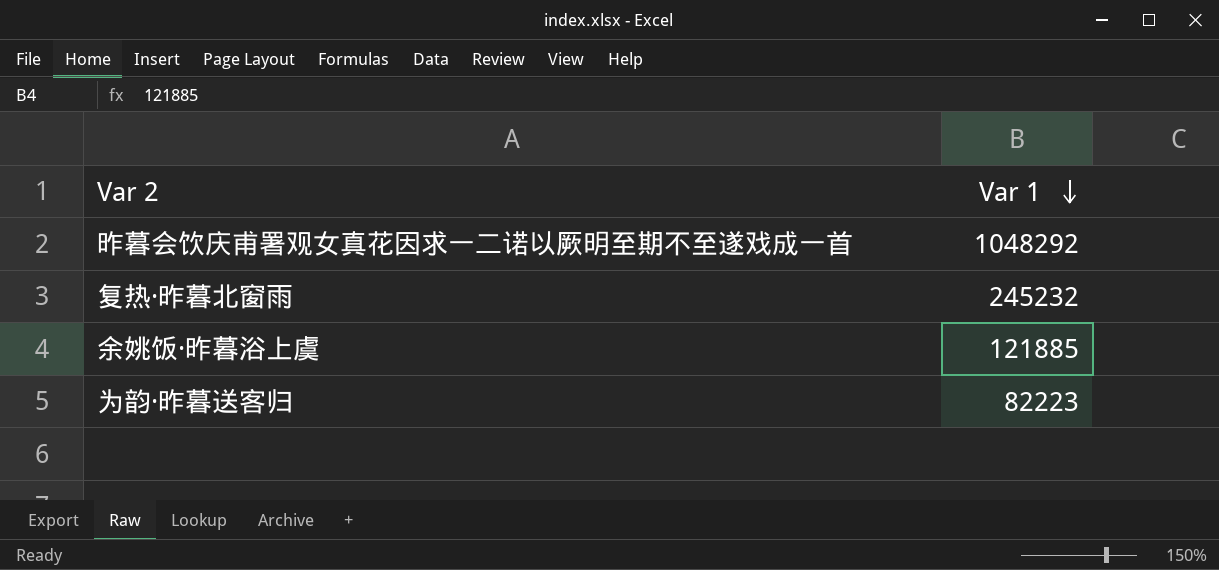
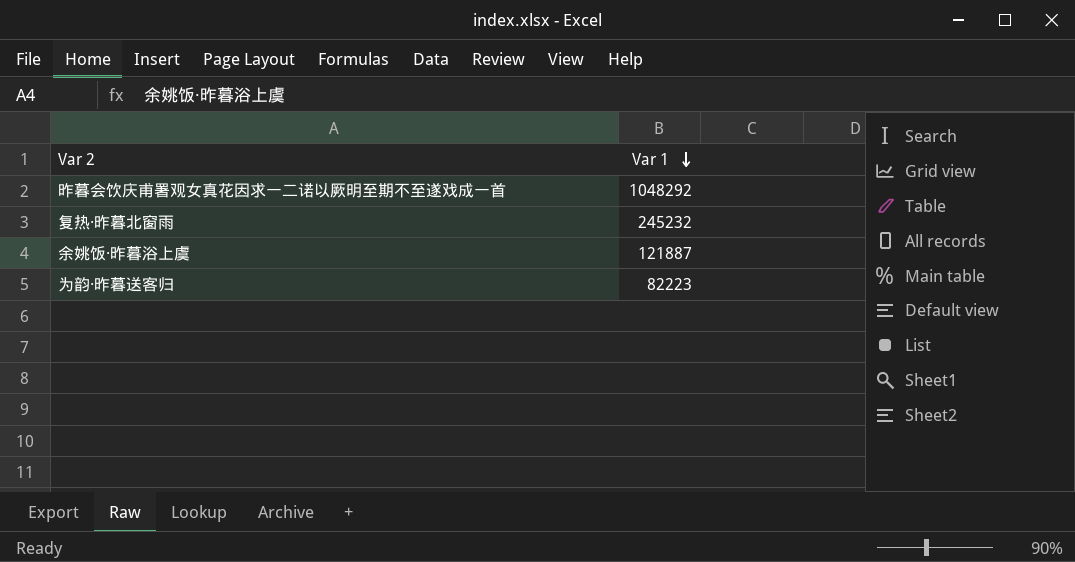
余姚饭·昨暮浴上虞 | Var 1: 121885 -> 121887

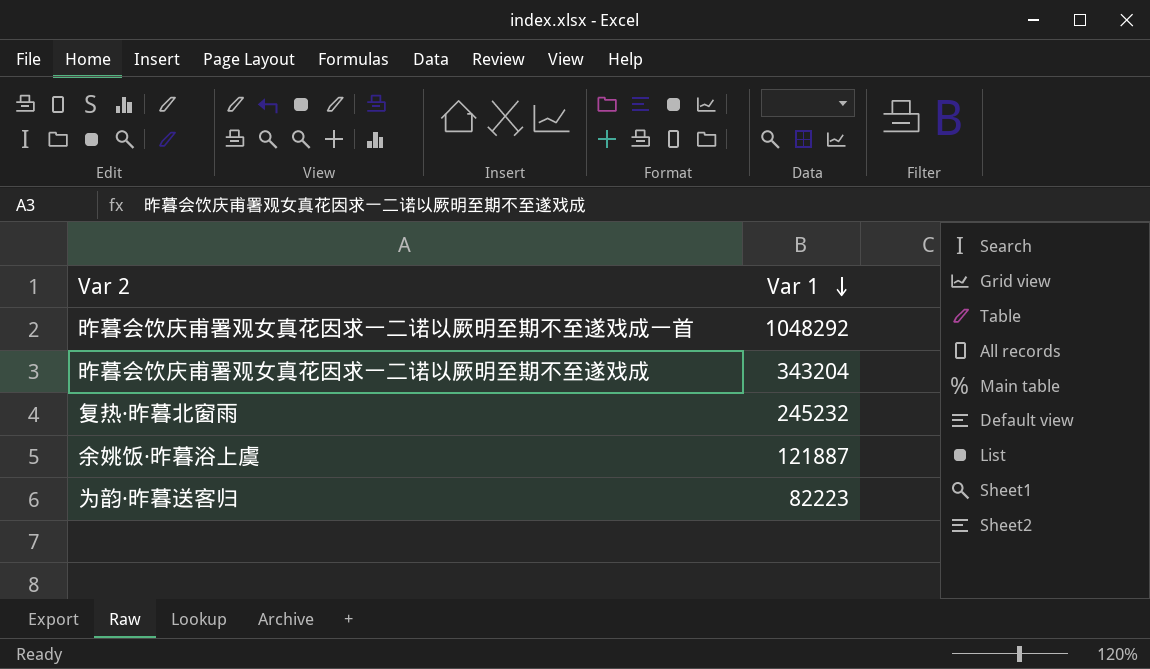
row 昨暮会饮庆甫署观女真花因求一二诺以厥明至期不至遂戏成: none -> 343204

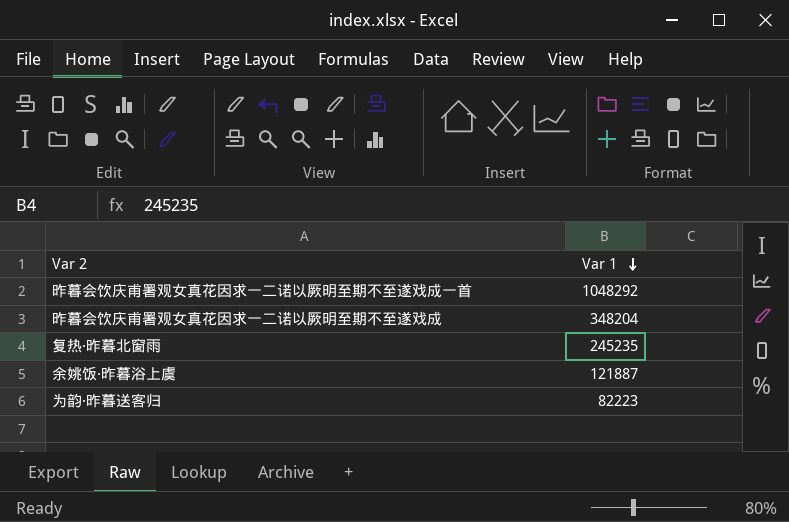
昨暮会饮庆甫署观女真花因求一二诺以厥明至期不至遂戏成 | Var 1: 343204 -> 348204
复热·昨暮北窗雨 | Var 1: 245232 -> 245235

